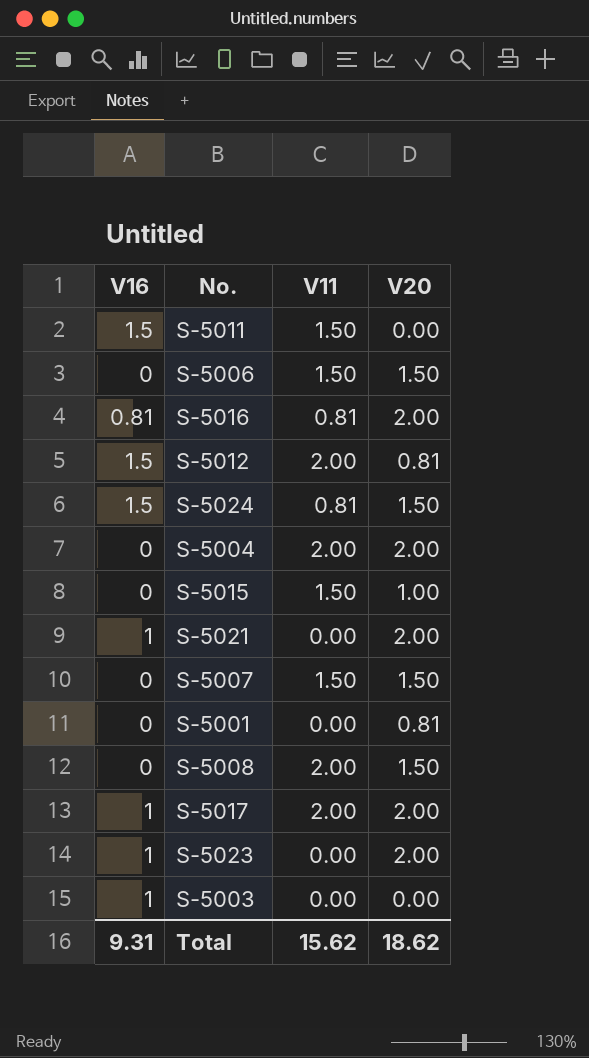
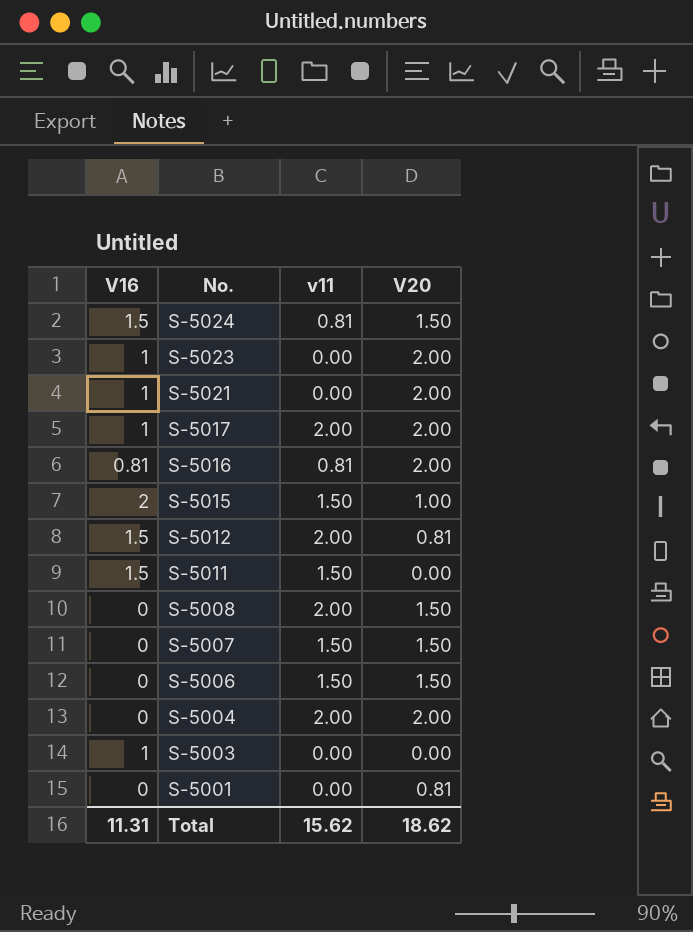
row order: none -> No. descending
column name: V11 -> v11
S-5015 | V16: 0 -> 2
Total | V16: 9.31 -> 11.31

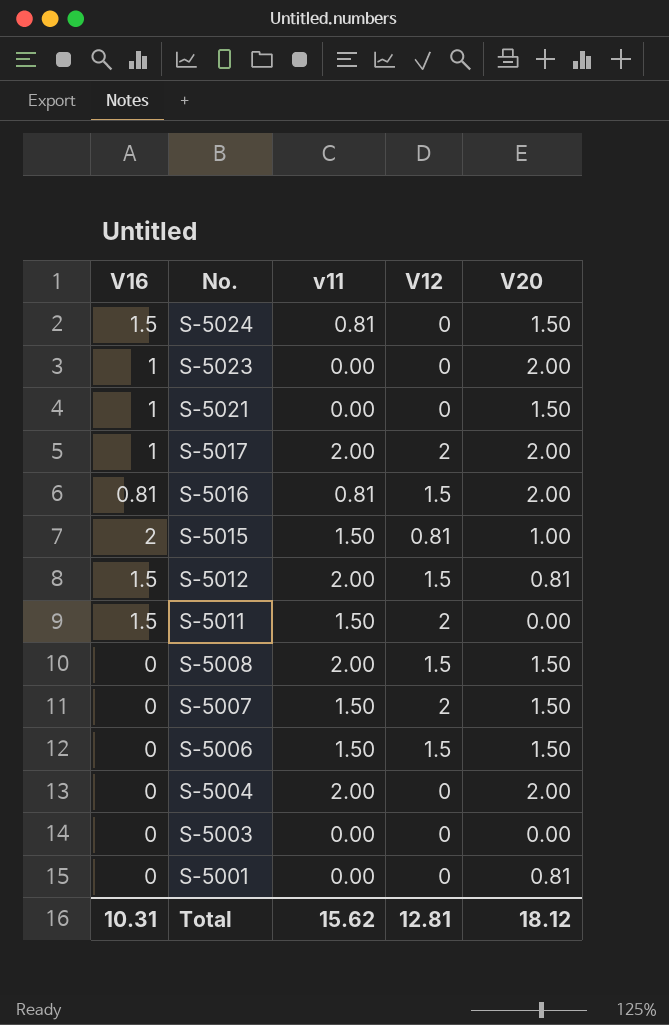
column V12 | position: none -> 4
S-5021 | V20: 2.00 -> 1.50
S-5003 | V16: 1 -> 0
Total | V16: 11.31 -> 10.31
Total | V20: 18.62 -> 18.12

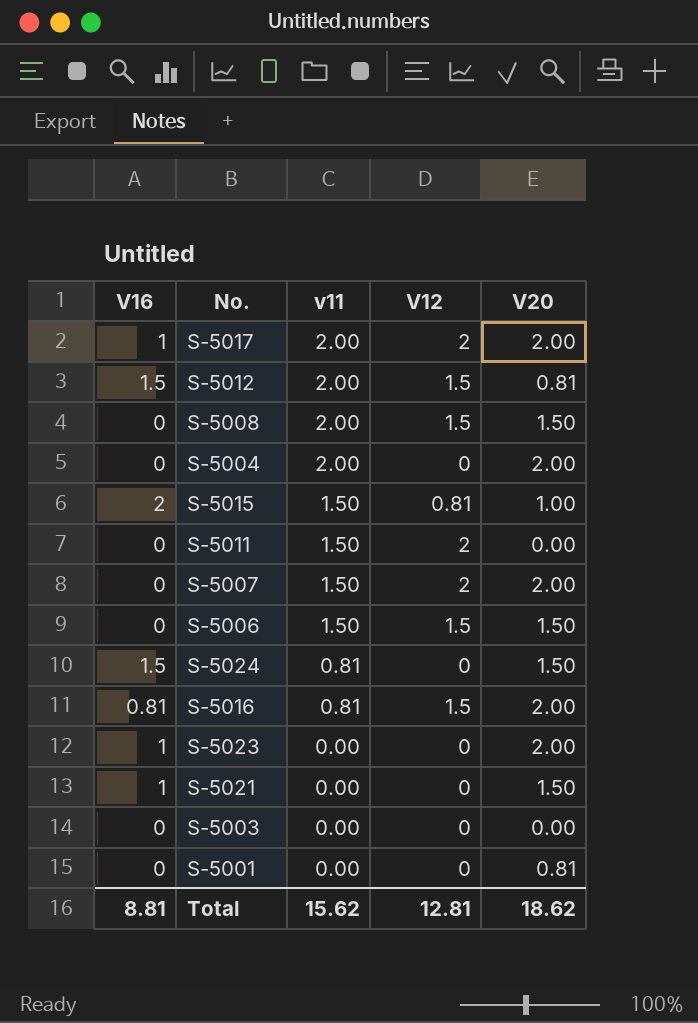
row order: No. descending -> v11 descending
S-5011 | V16: 1.5 -> 0
S-5007 | V20: 1.50 -> 2.00
Total | V16: 10.31 -> 8.81
Total | V20: 18.12 -> 18.62

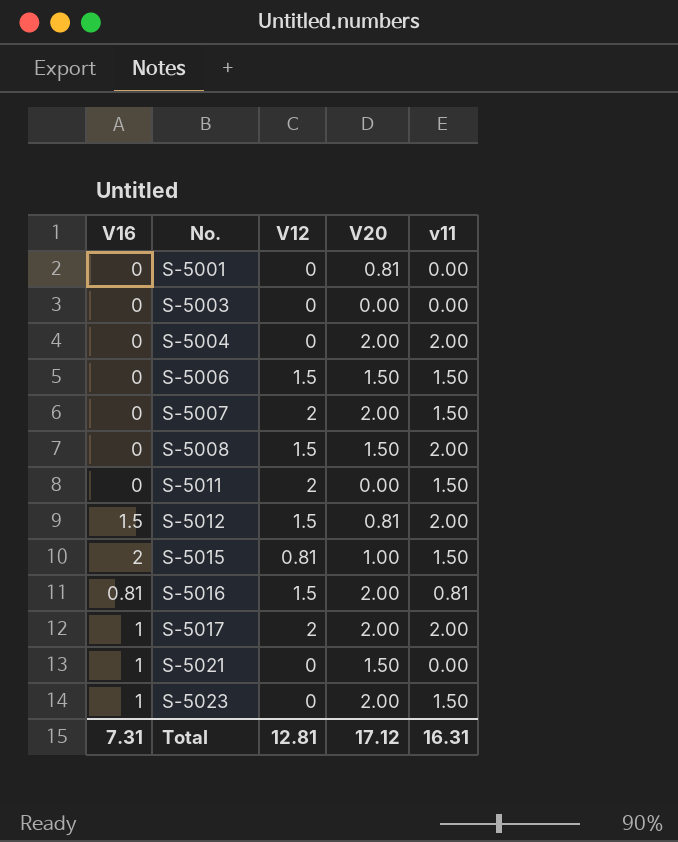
row order: v11 descending -> No. ascending
column v11 | position: 3 -> 5
row S-5024: 1.5 | 0.81 | 0 | 1.50 -> none
S-5023 | v11: 0.00 -> 1.50
Total | V16: 8.81 -> 7.31
Total | V20: 18.62 -> 17.12
Total | v11: 15.62 -> 16.31

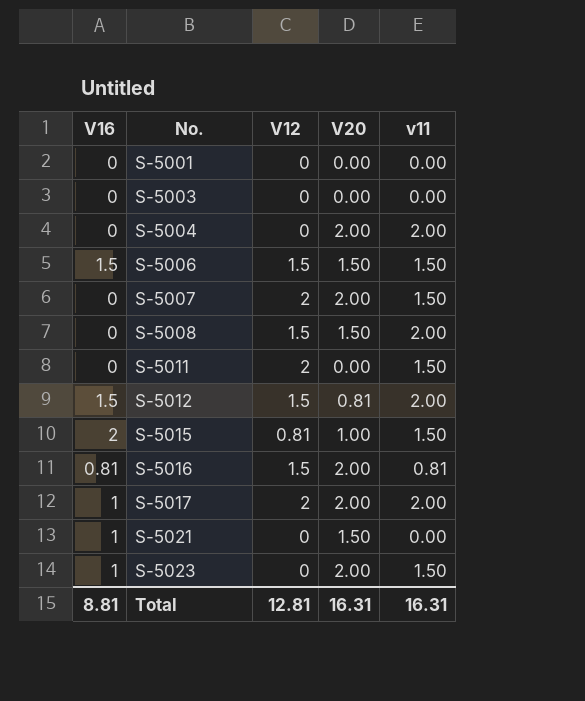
S-5001 | V20: 0.81 -> 0.00
S-5006 | V16: 0 -> 1.5
Total | V16: 7.31 -> 8.81
Total | V20: 17.12 -> 16.31

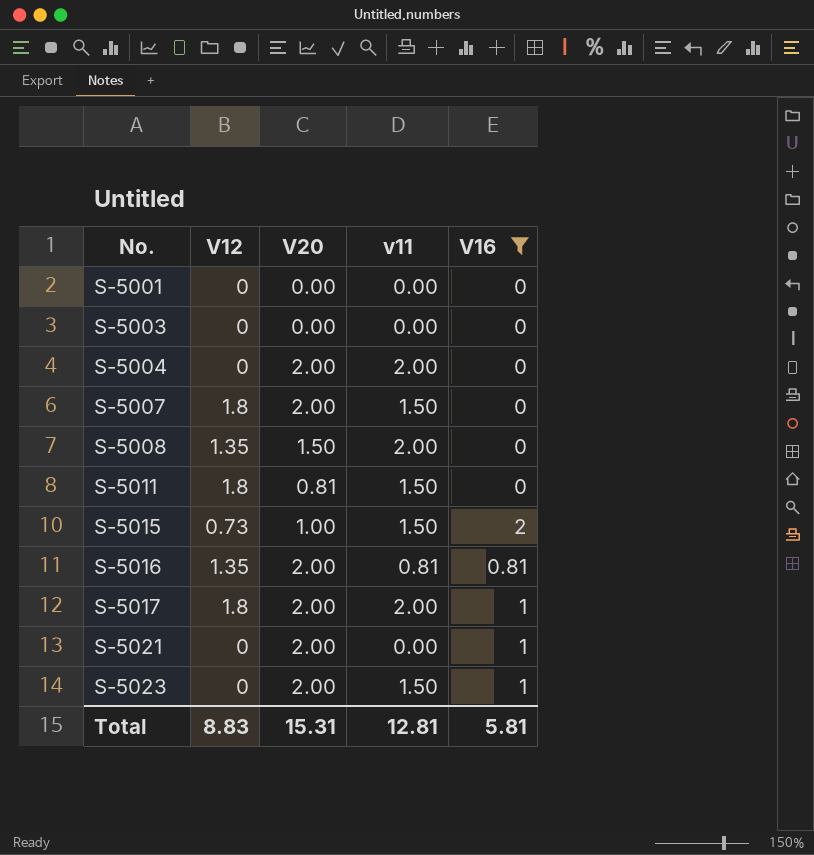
filter: none -> V16 != 1.5
column V16 | position: 1 -> 5
S-5007 | V12: 2 -> 1.8
S-5008 | V12: 1.5 -> 1.35
S-5011 | V12: 2 -> 1.8
S-5011 | V20: 0.00 -> 0.81
S-5015 | V12: 0.81 -> 0.73
S-5016 | V12: 1.5 -> 1.35
S-5017 | V12: 2 -> 1.8
S-5021 | V20: 1.50 -> 2.00
Total | V12: 12.81 -> 8.83
Total | V20: 16.31 -> 15.31
Total | v11: 16.31 -> 12.81
Total | V16: 8.81 -> 5.81

